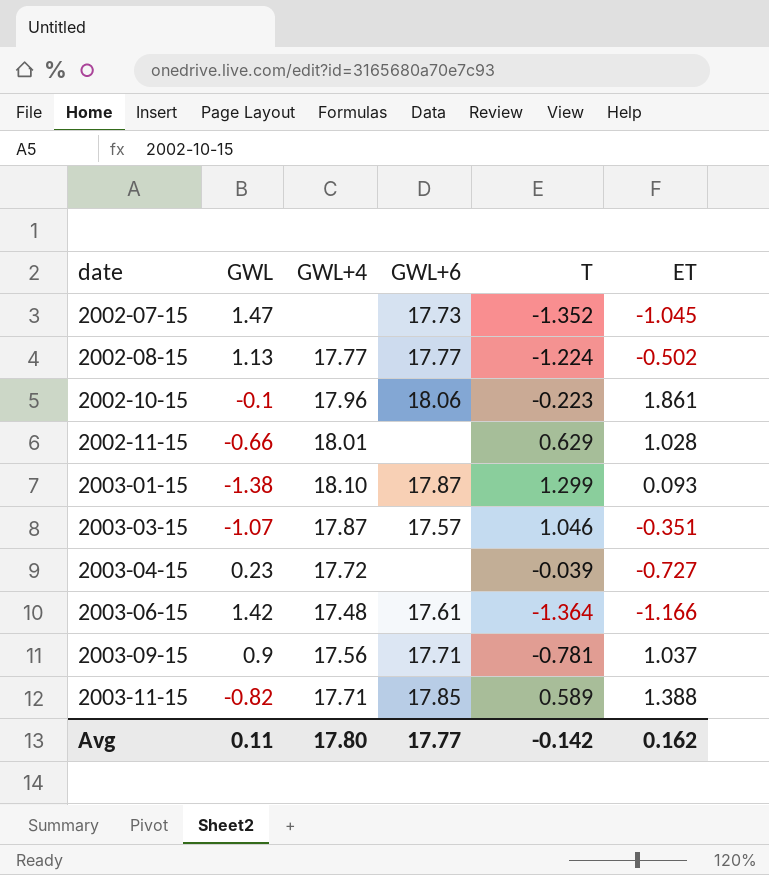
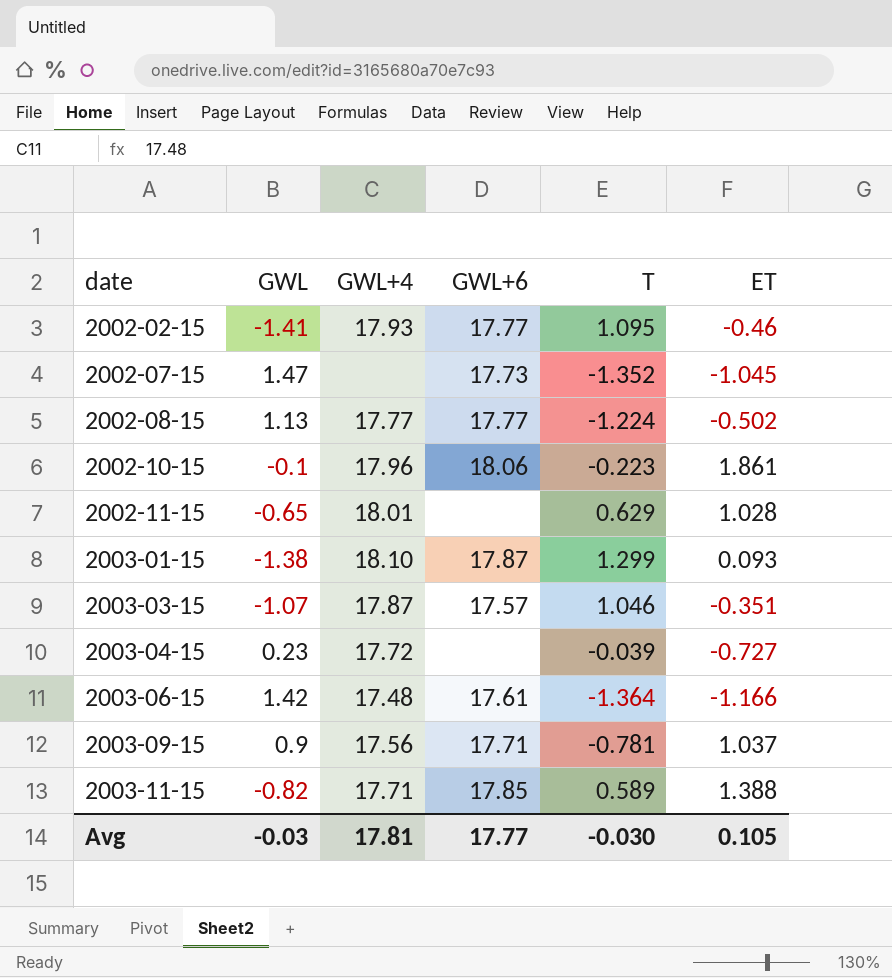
row 2002-02-15: none -> -1.41 | 17.93 | 17.77 | 1.095 | -0.46
2002-11-15 | GWL: -0.66 -> -0.65
Avg | GWL: 0.11 -> -0.03
Avg | GWL+4: 17.80 -> 17.81
Avg | T: -0.142 -> -0.030
Avg | ET: 0.162 -> 0.105

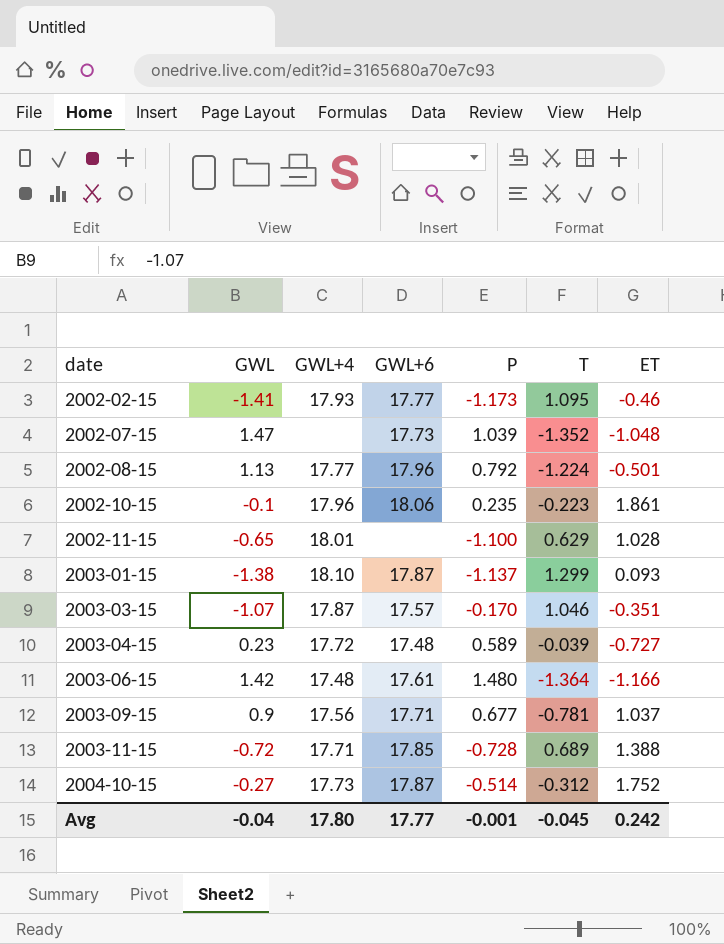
column P | position: none -> 5
2002-07-15 | ET: -1.045 -> -1.048
2002-08-15 | GWL+6: 17.77 -> 17.96
2002-08-15 | ET: -0.502 -> -0.501
2003-04-15 | GWL+6: none -> 17.48
2003-11-15 | GWL: -0.82 -> -0.72
2003-11-15 | T: 0.589 -> 0.689
row 2004-10-15: none -> -0.27 | 17.73 | 17.87 | -0.514 | -0.312 | 1.752
Avg | GWL: -0.03 -> -0.04
Avg | GWL+4: 17.81 -> 17.80
Avg | T: -0.030 -> -0.045
Avg | ET: 0.105 -> 0.242

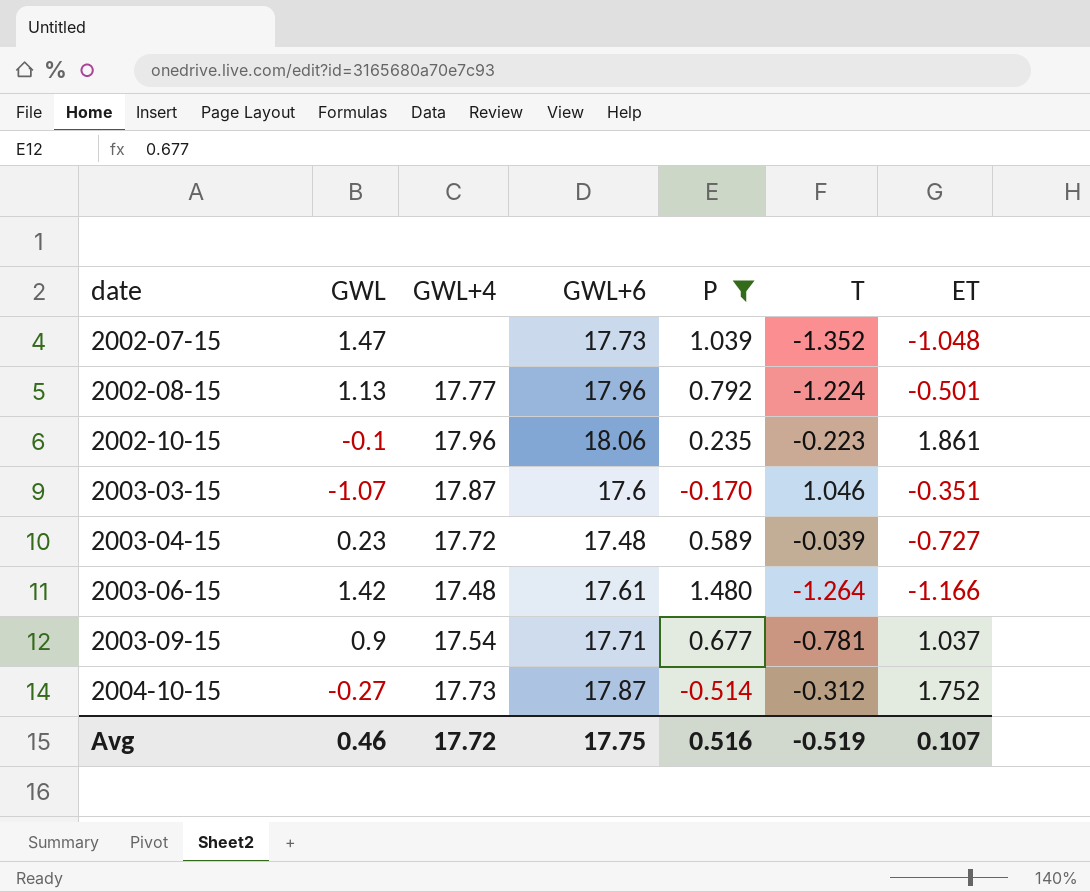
filter: none -> P >= -0.514
2003-03-15 | GWL+6: 17.57 -> 17.6
2003-06-15 | T: -1.364 -> -1.264
2003-09-15 | GWL+4: 17.56 -> 17.54
Avg | GWL: -0.04 -> 0.46
Avg | GWL+4: 17.80 -> 17.72
Avg | GWL+6: 17.77 -> 17.75
Avg | P: -0.001 -> 0.516
Avg | T: -0.045 -> -0.519
Avg | ET: 0.242 -> 0.107

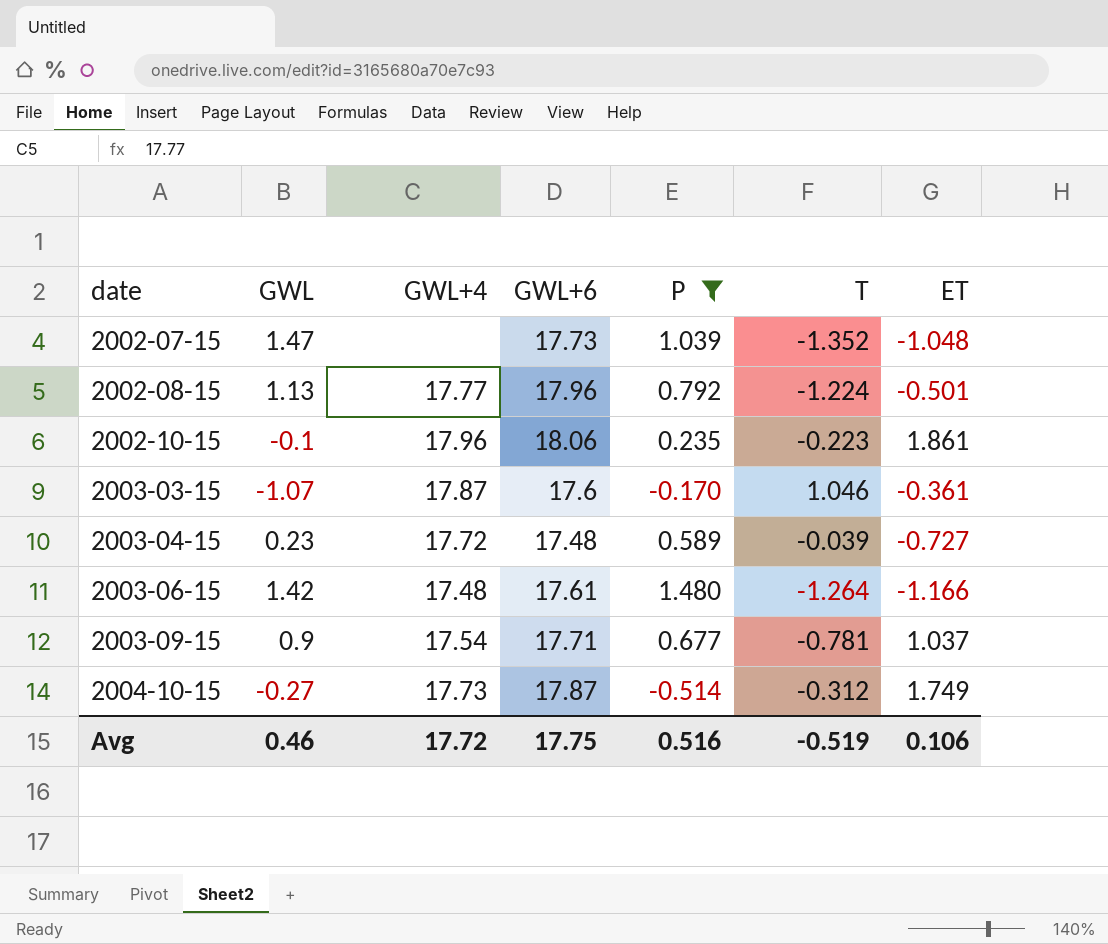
2003-03-15 | ET: -0.351 -> -0.361
2004-10-15 | ET: 1.752 -> 1.749
Avg | ET: 0.107 -> 0.106

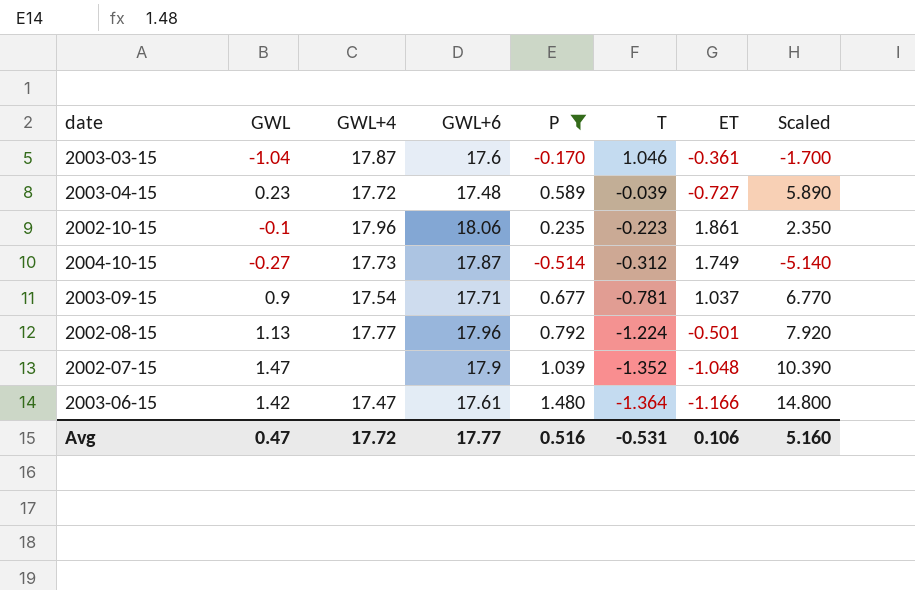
row order: date ascending -> T descending
column Scaled | formula: none -> [P] * 10
2003-03-15 | GWL: -1.07 -> -1.04
2002-07-15 | GWL+6: 17.73 -> 17.9
2003-06-15 | GWL+4: 17.48 -> 17.47
2003-06-15 | T: -1.264 -> -1.364
Avg | GWL: 0.46 -> 0.47
Avg | GWL+6: 17.75 -> 17.77
Avg | T: -0.519 -> -0.531

